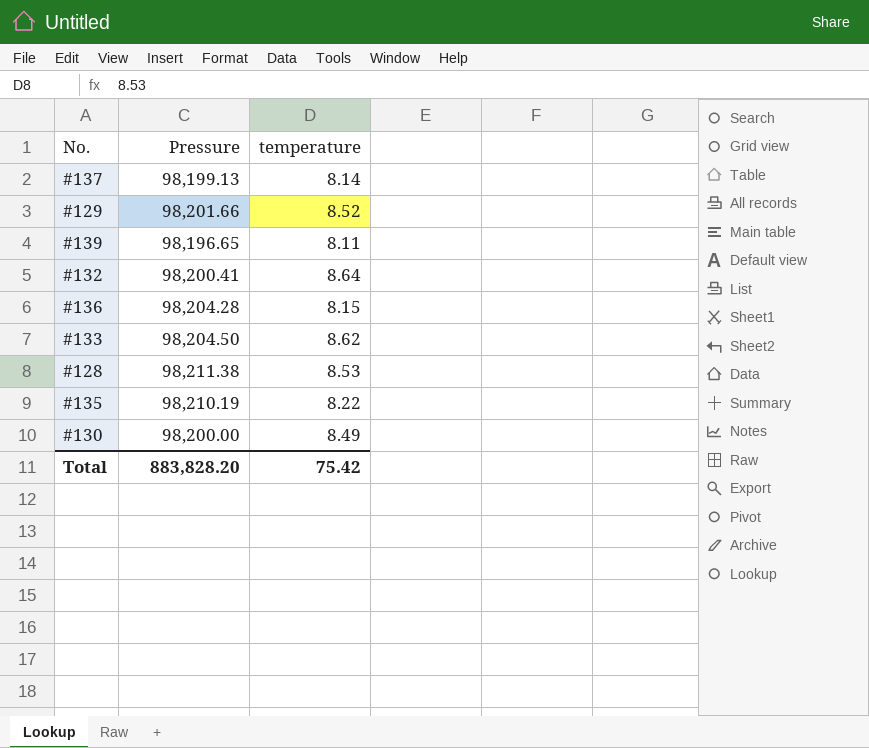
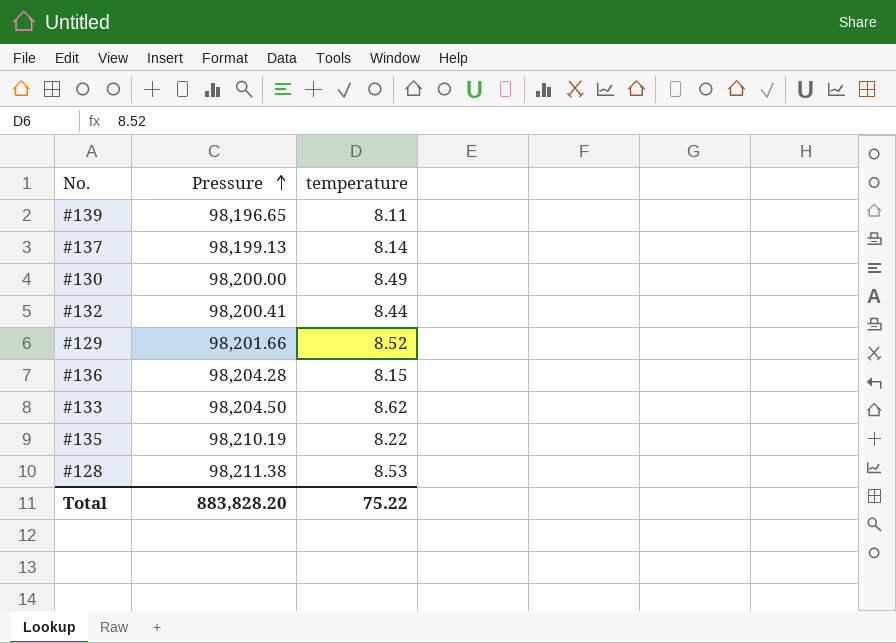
row order: none -> Pressure ascending
#132 | temperature: 8.64 -> 8.44
Total | temperature: 75.42 -> 75.22

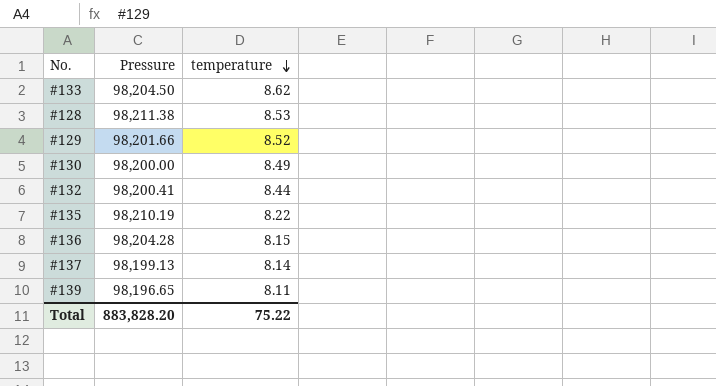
row order: Pressure ascending -> temperature descending

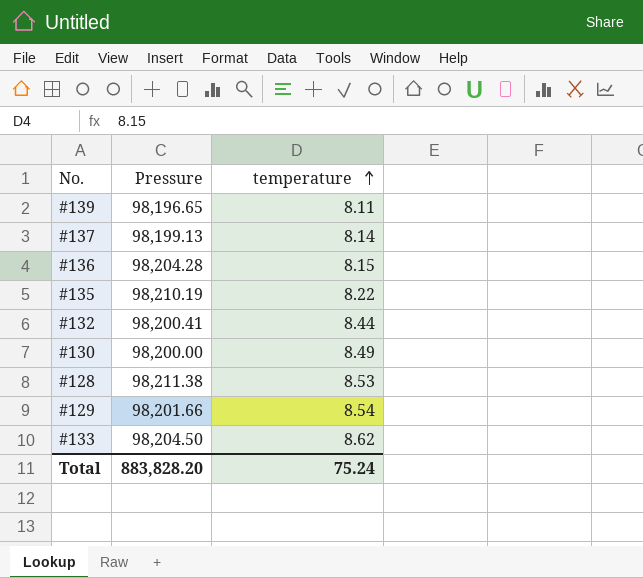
row order: temperature descending -> temperature ascending
#129 | temperature: 8.52 -> 8.54
Total | temperature: 75.22 -> 75.24

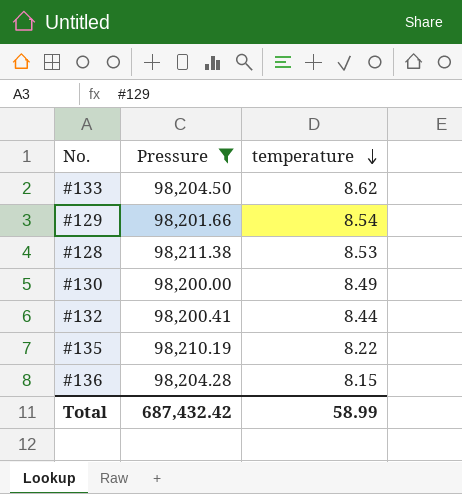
filter: none -> Pressure >= 98,200.00
row order: temperature ascending -> temperature descending
Total | Pressure: 883,828.20 -> 687,432.42
Total | temperature: 75.24 -> 58.99

